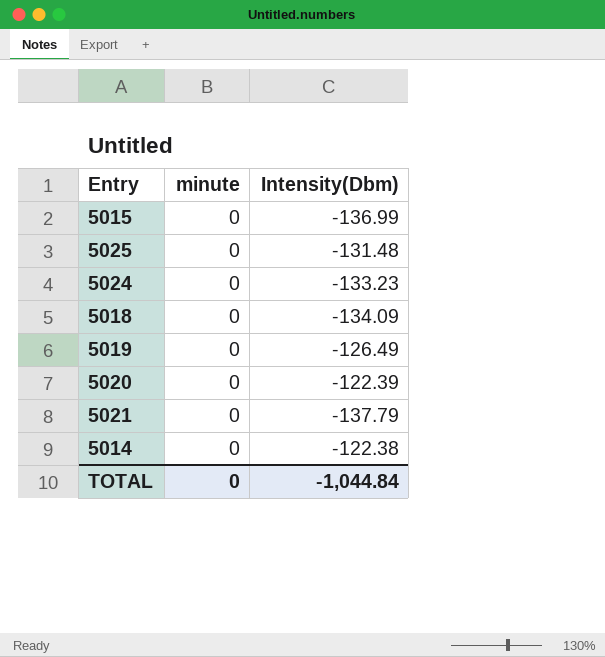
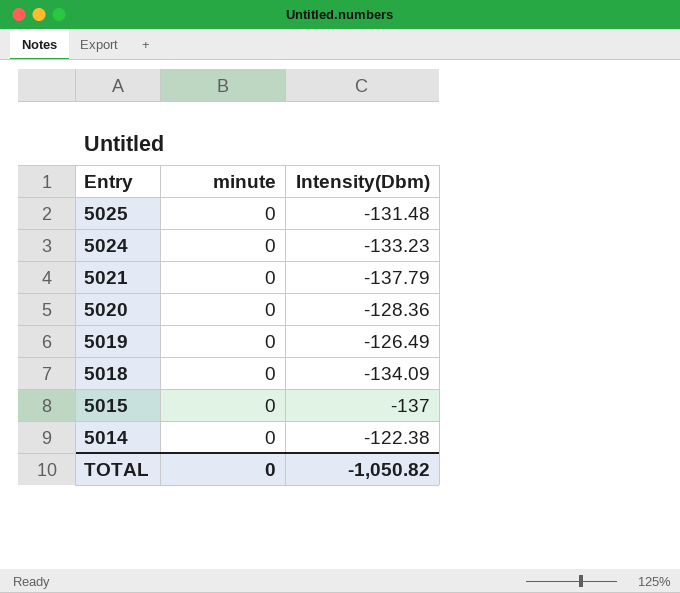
row order: none -> Entry descending
5020 | Intensity(Dbm): -122.39 -> -128.36
5015 | Intensity(Dbm): -136.99 -> -137
TOTAL | Intensity(Dbm): -1,044.84 -> -1,050.82

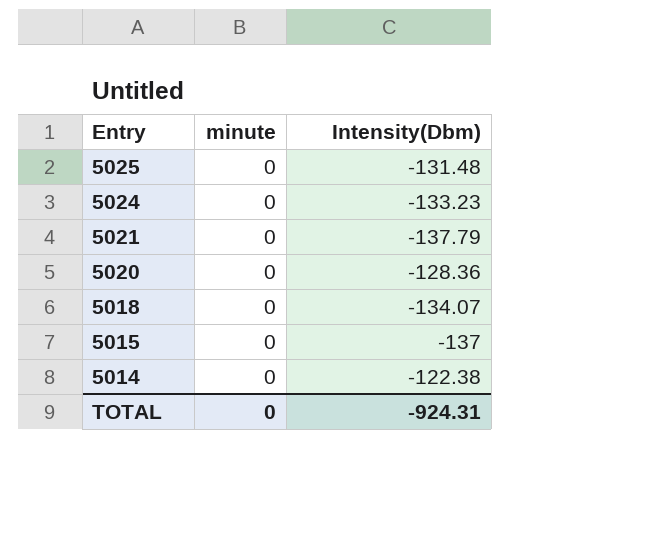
row 5019: 0 | -126.49 -> none
5018 | Intensity(Dbm): -134.09 -> -134.07
TOTAL | Intensity(Dbm): -1,050.82 -> -924.31

